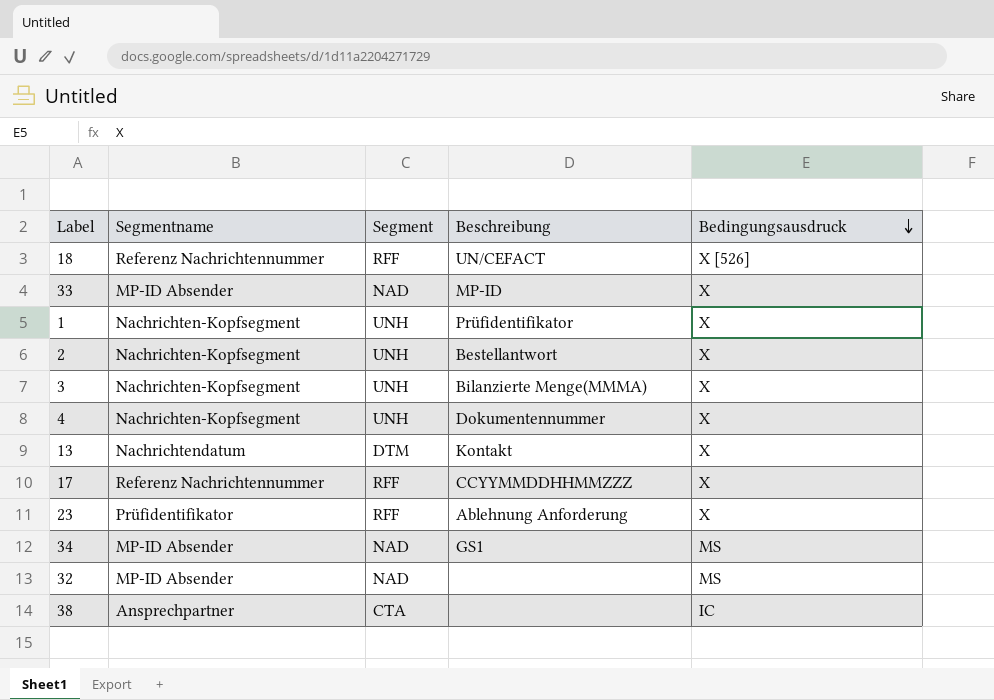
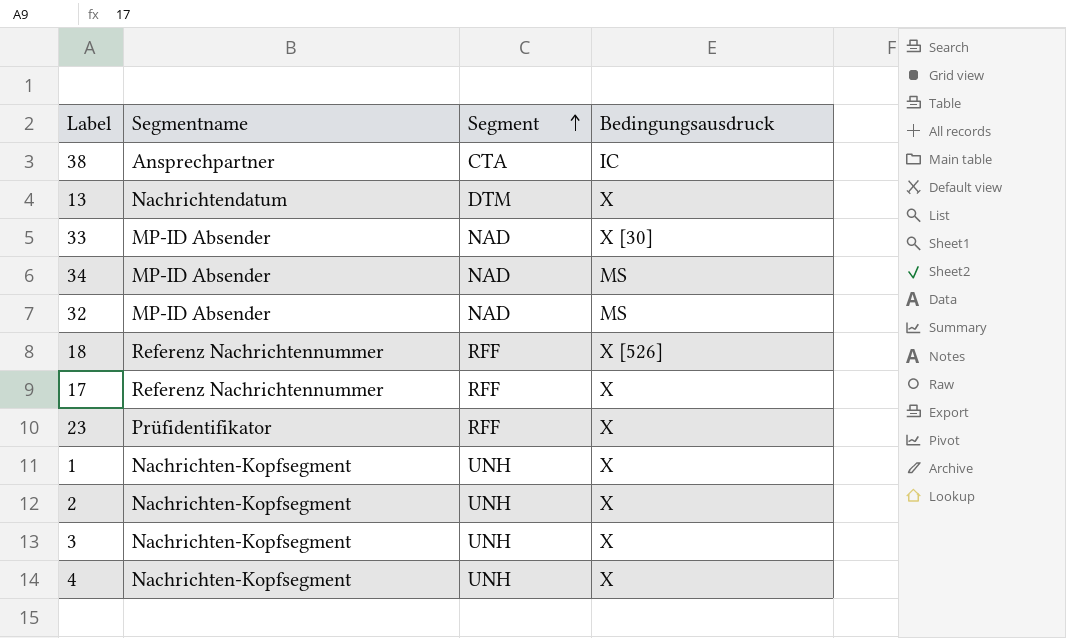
row order: Bedingungsausdruck descending -> Segment ascending
column Beschreibung | position: 4 -> none
33 | Bedingungsausdruck: X -> X [30]

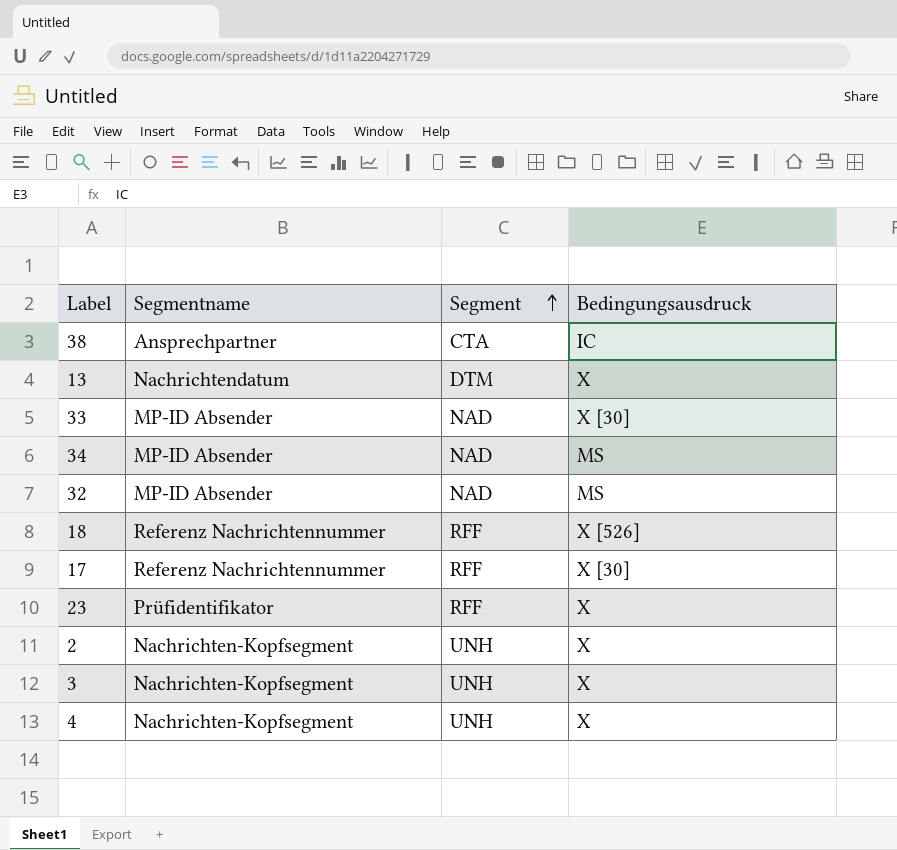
row 1: Nachrichten-Kopfsegment | UNH | X -> none
17 | Bedingungsausdruck: X -> X [30]

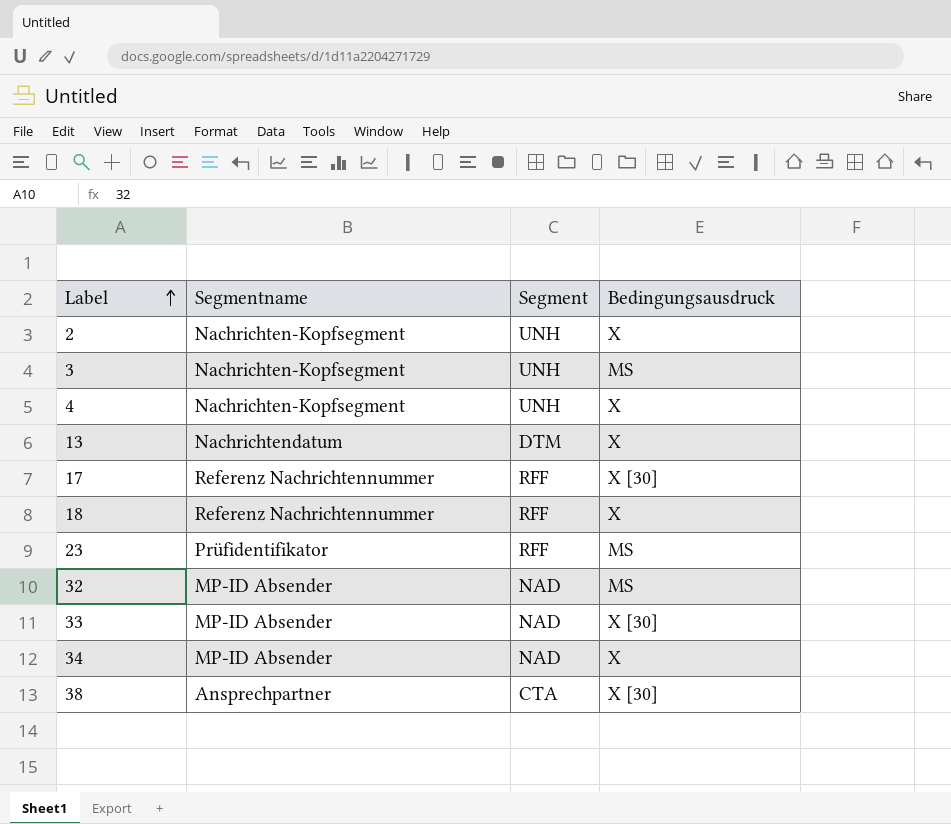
row order: Segment ascending -> Label ascending
3 | Bedingungsausdruck: X -> MS
18 | Bedingungsausdruck: X [526] -> X
23 | Bedingungsausdruck: X -> MS
34 | Bedingungsausdruck: MS -> X
38 | Bedingungsausdruck: IC -> X [30]

